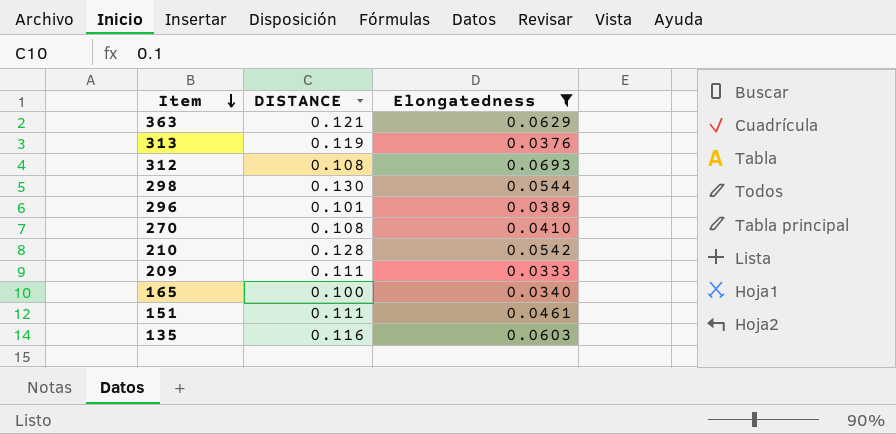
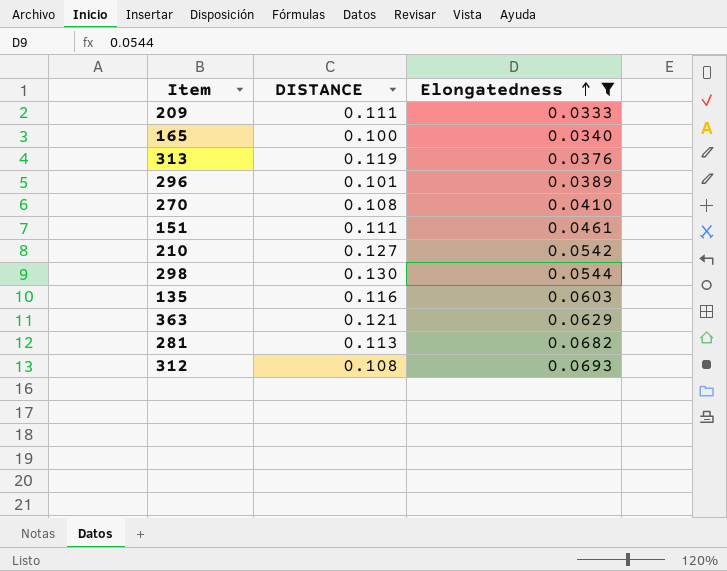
row order: Item descending -> Elongatedness ascending
210 | DISTANCE: 0.128 -> 0.127
row 281: none -> 0.113 | 0.0682

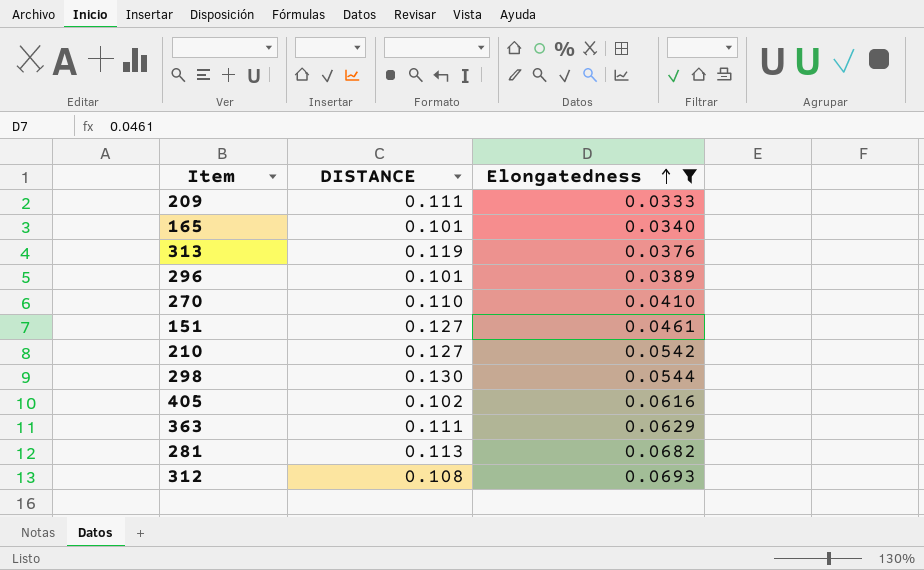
row 135: 0.116 | 0.0603 -> none
165 | DISTANCE: 0.100 -> 0.101
270 | DISTANCE: 0.108 -> 0.110
151 | DISTANCE: 0.111 -> 0.127
row 405: none -> 0.102 | 0.0616
363 | DISTANCE: 0.121 -> 0.111

